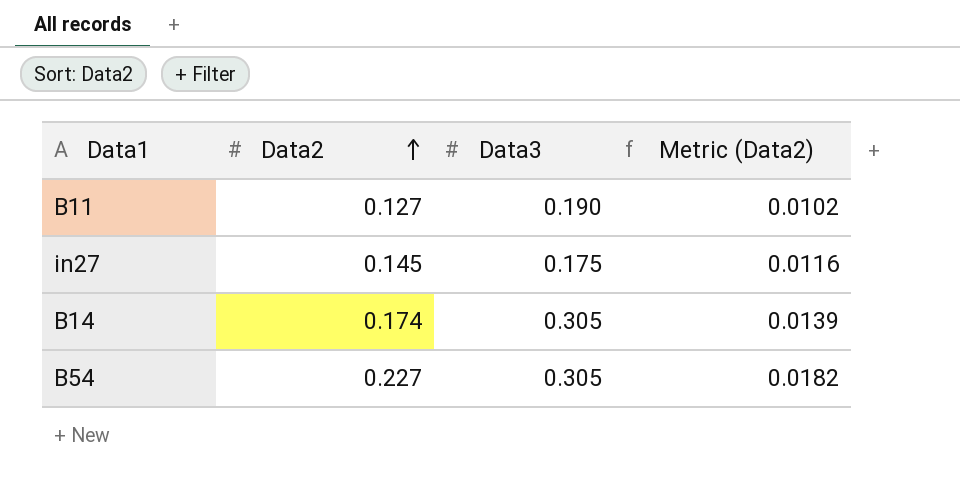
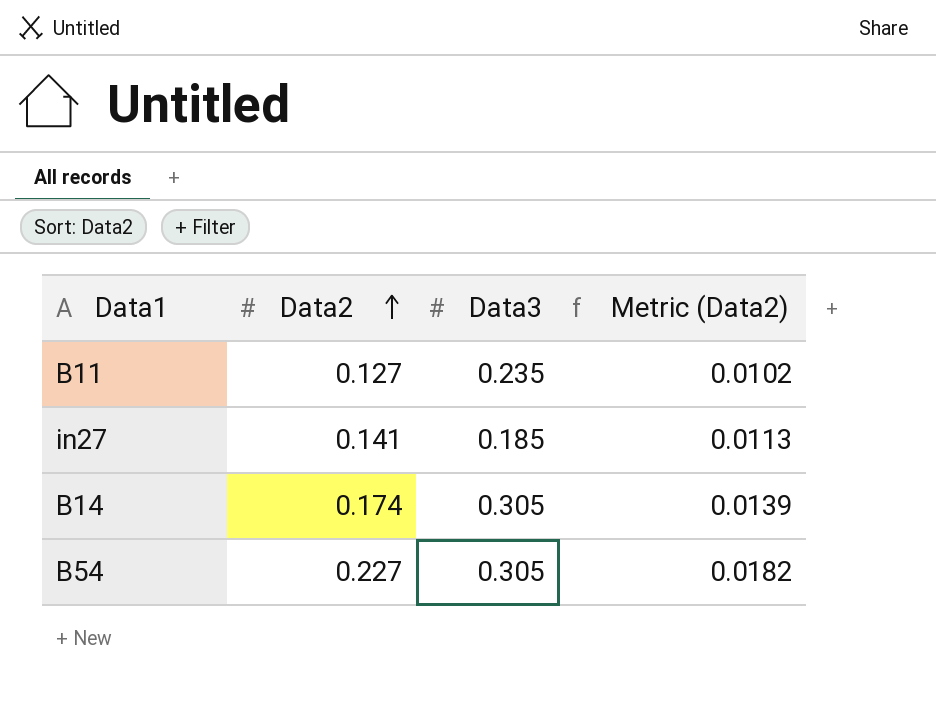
B11 | Data3: 0.190 -> 0.235
in27 | Data2: 0.145 -> 0.141
in27 | Data3: 0.175 -> 0.185
in27 | Metric (Data2): 0.0116 -> 0.0113

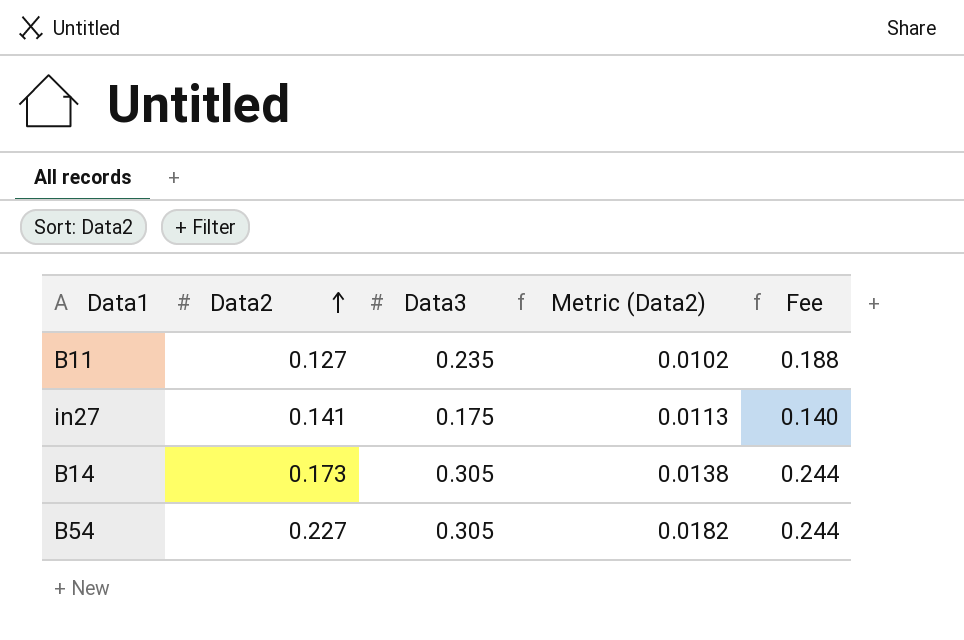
column Fee | formula: none -> [Data3] * 0.8
in27 | Data3: 0.185 -> 0.175
B14 | Data2: 0.174 -> 0.173
B14 | Metric (Data2): 0.0139 -> 0.0138

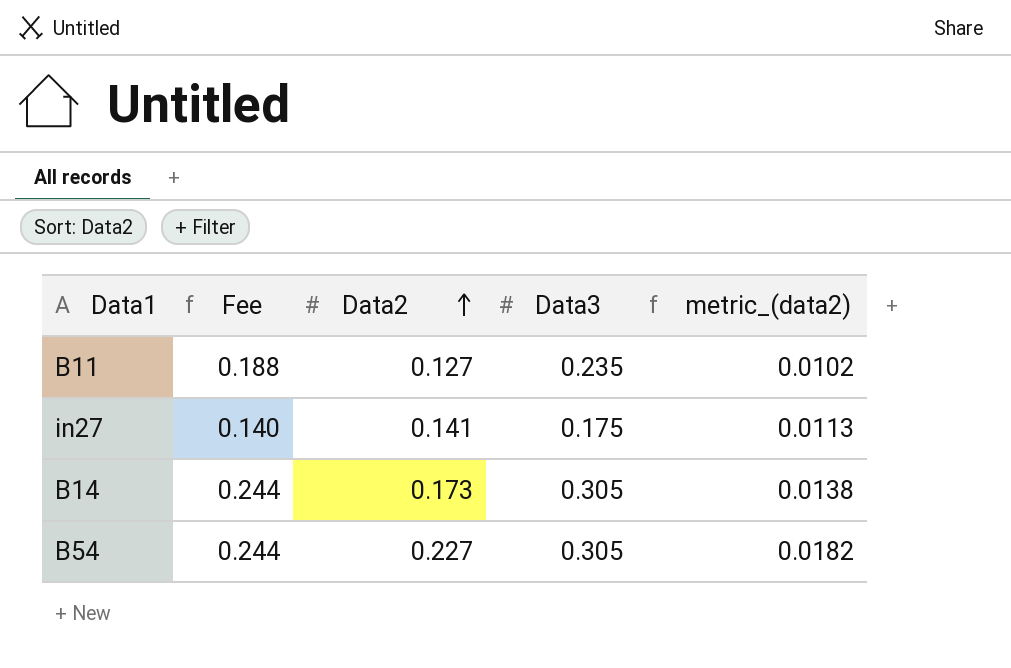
column Fee | position: 5 -> 2
column name: Metric (Data2) -> metric_(data2)

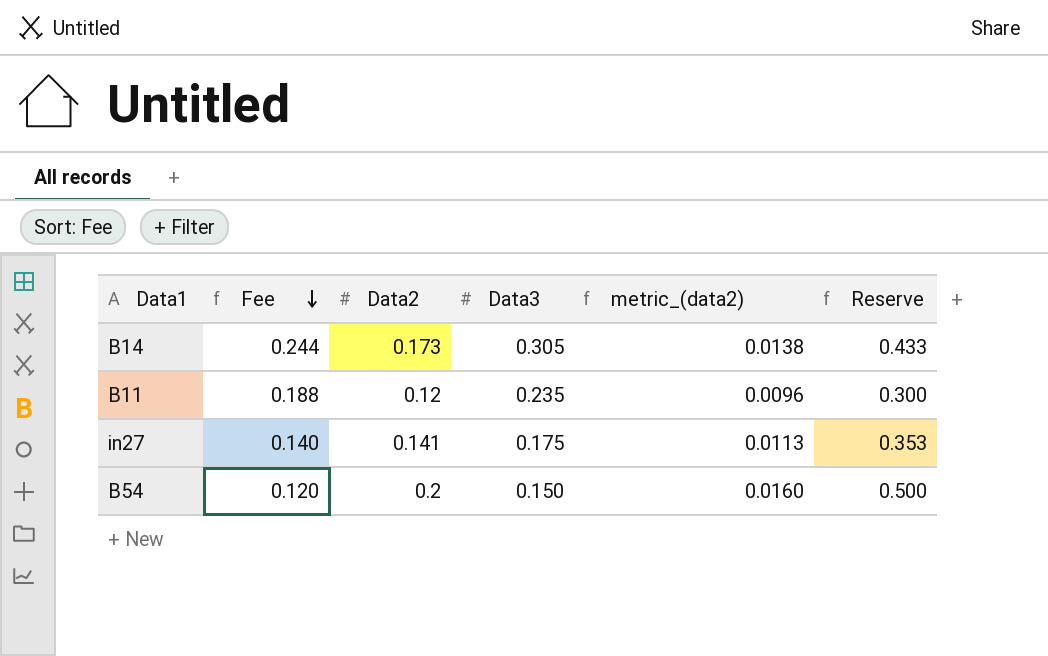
row order: Data2 ascending -> Fee descending
column Reserve | formula: none -> [Data2] * 2.5
B11 | Data2: 0.127 -> 0.12
B11 | metric_(data2): 0.0102 -> 0.0096
B54 | Fee: 0.244 -> 0.120
B54 | Data2: 0.227 -> 0.2
B54 | Data3: 0.305 -> 0.150
B54 | metric_(data2): 0.0182 -> 0.0160

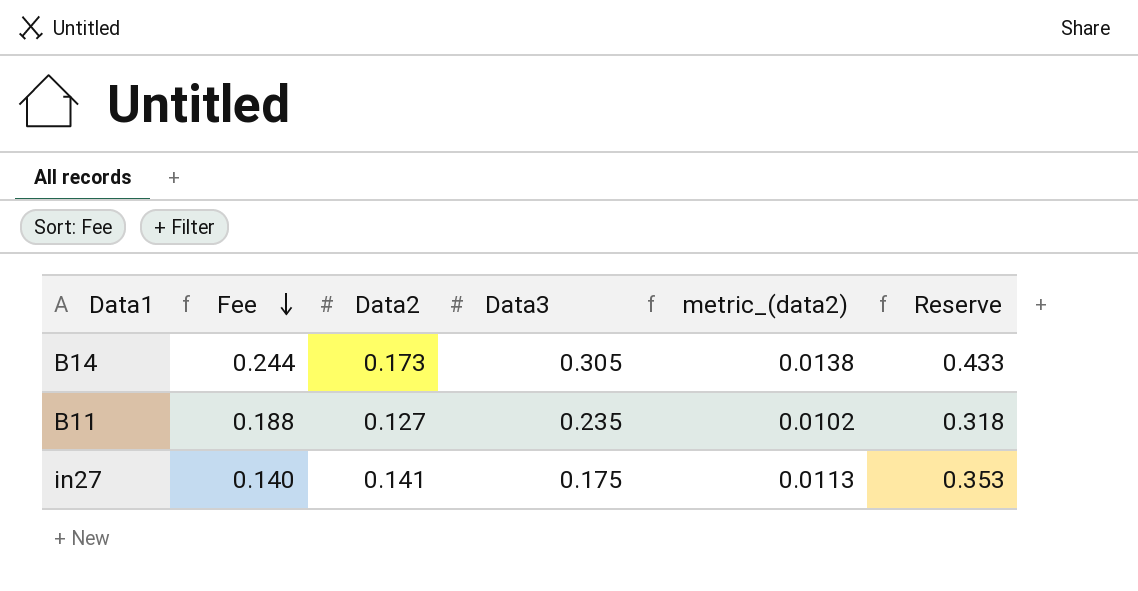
row B54: 0.120 | 0.2 | 0.150 | 0.0160 | 0.500 -> none
B11 | Data2: 0.12 -> 0.127
B11 | metric_(data2): 0.0096 -> 0.0102
B11 | Reserve: 0.300 -> 0.318

